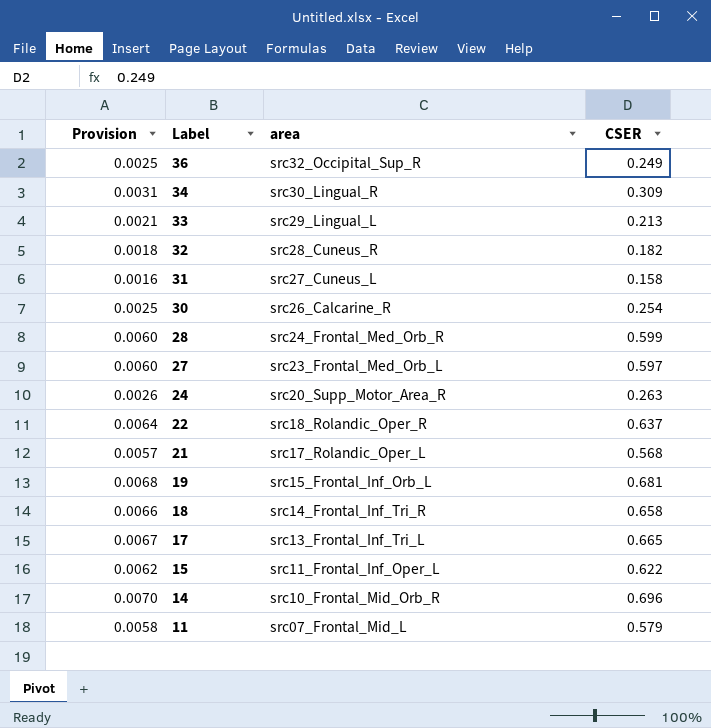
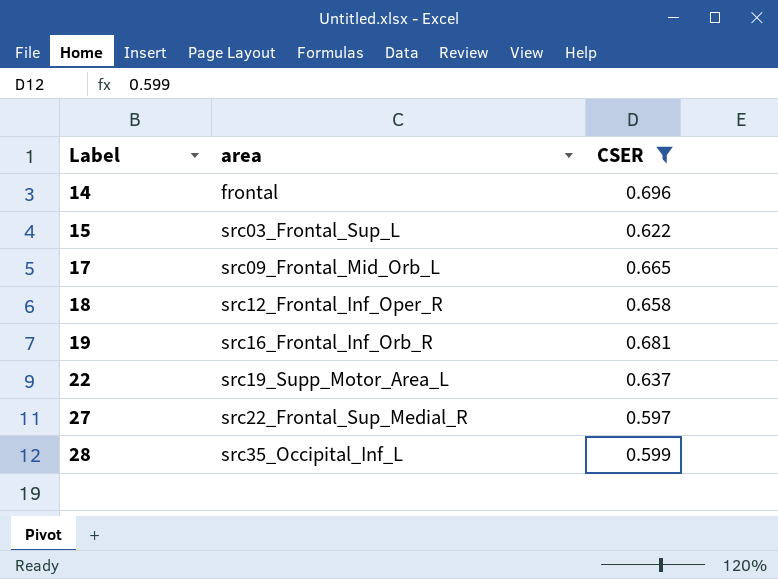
filter: none -> CSER >= 0.597
row order: Label descending -> Label ascending
column Provision | formula: [CSER] * 0.01 -> none
14 | area: src10_Frontal_Mid_Orb_R -> frontal
15 | area: src11_Frontal_Inf_Oper_L -> src03_Frontal_Sup_L
17 | area: src13_Frontal_Inf_Tri_L -> src09_Frontal_Mid_Orb_L
18 | area: src14_Frontal_Inf_Tri_R -> src12_Frontal_Inf_Oper_R
19 | area: src15_Frontal_Inf_Orb_L -> src16_Frontal_Inf_Orb_R
22 | area: src18_Rolandic_Oper_R -> src19_Supp_Motor_Area_L
27 | area: src23_Frontal_Med_Orb_L -> src22_Frontal_Sup_Medial_R
28 | area: src24_Frontal_Med_Orb_R -> src35_Occipital_Inf_L

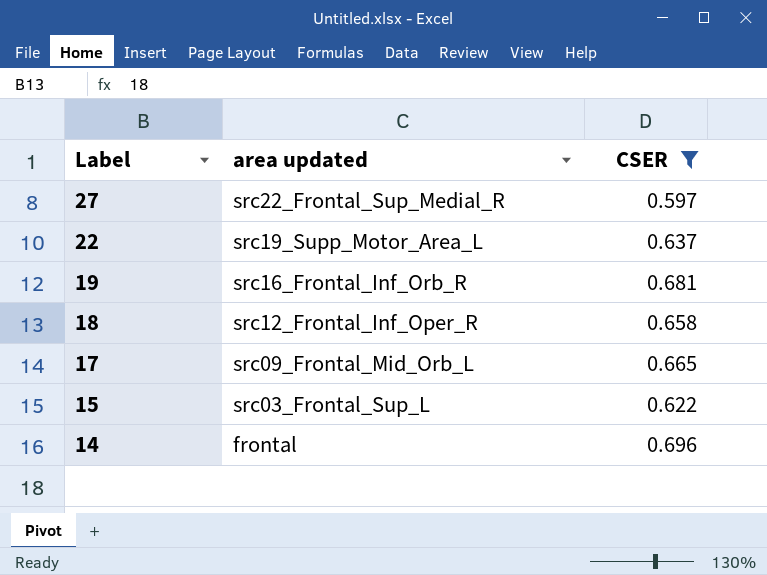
row order: Label ascending -> Label descending
column name: area -> area updated
row 28: src35_Occipital_Inf_L | 0.599 -> none

